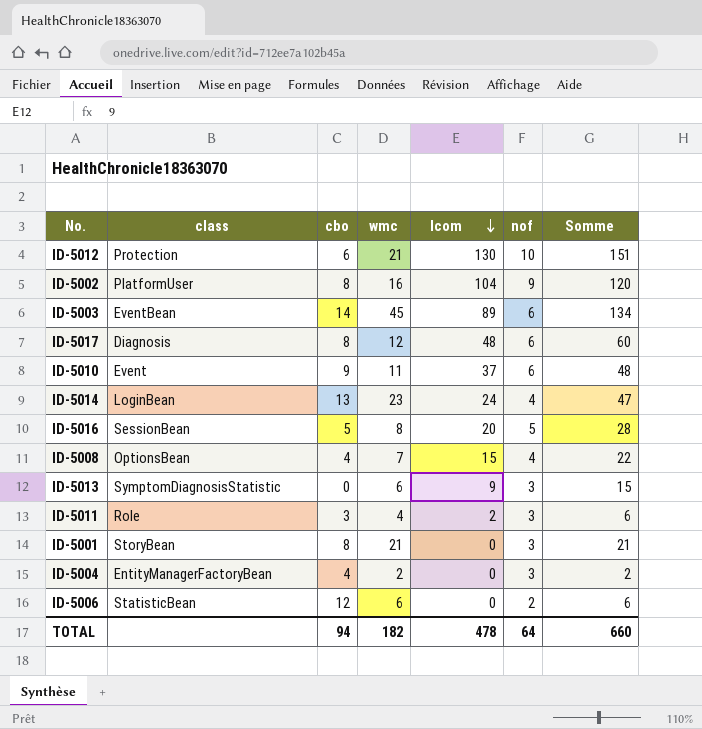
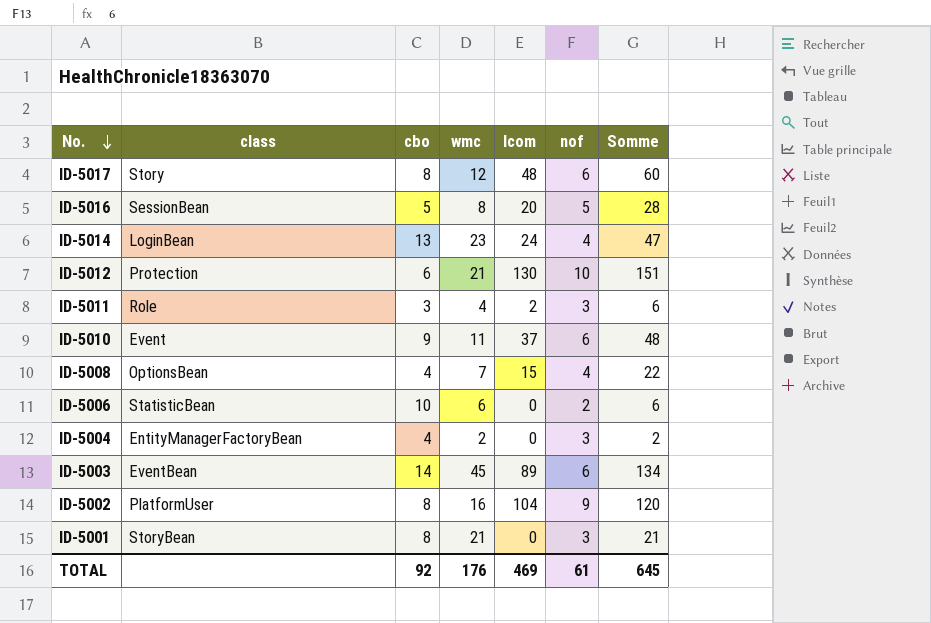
row order: lcom descending -> No. descending
row ID-5013: SymptomDiagnosisStatistic | 0 | 6 | 9 | 3 | 15 -> none
ID-5017 | class: Diagnosis -> Story
ID-5006 | cbo: 12 -> 10
TOTAL | cbo: 94 -> 92
TOTAL | wmc: 182 -> 176
TOTAL | lcom: 478 -> 469
TOTAL | nof: 64 -> 61
TOTAL | Somme: 660 -> 645

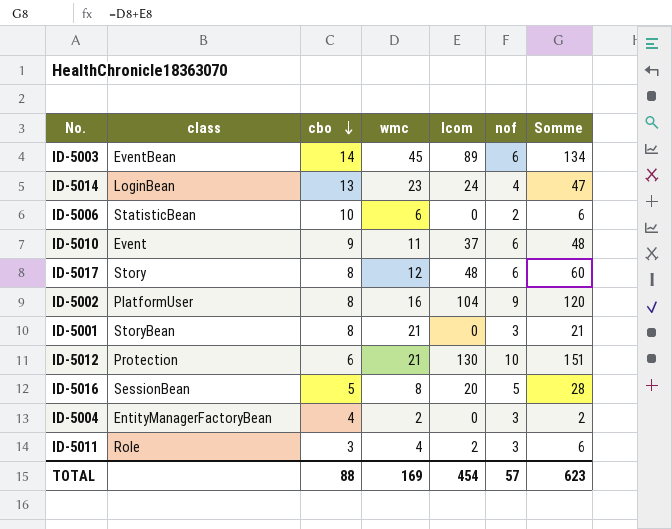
row order: No. descending -> cbo descending
row ID-5008: OptionsBean | 4 | 7 | 15 | 4 | 22 -> none
TOTAL | cbo: 92 -> 88
TOTAL | wmc: 176 -> 169
TOTAL | lcom: 469 -> 454
TOTAL | nof: 61 -> 57
TOTAL | Somme: 645 -> 623

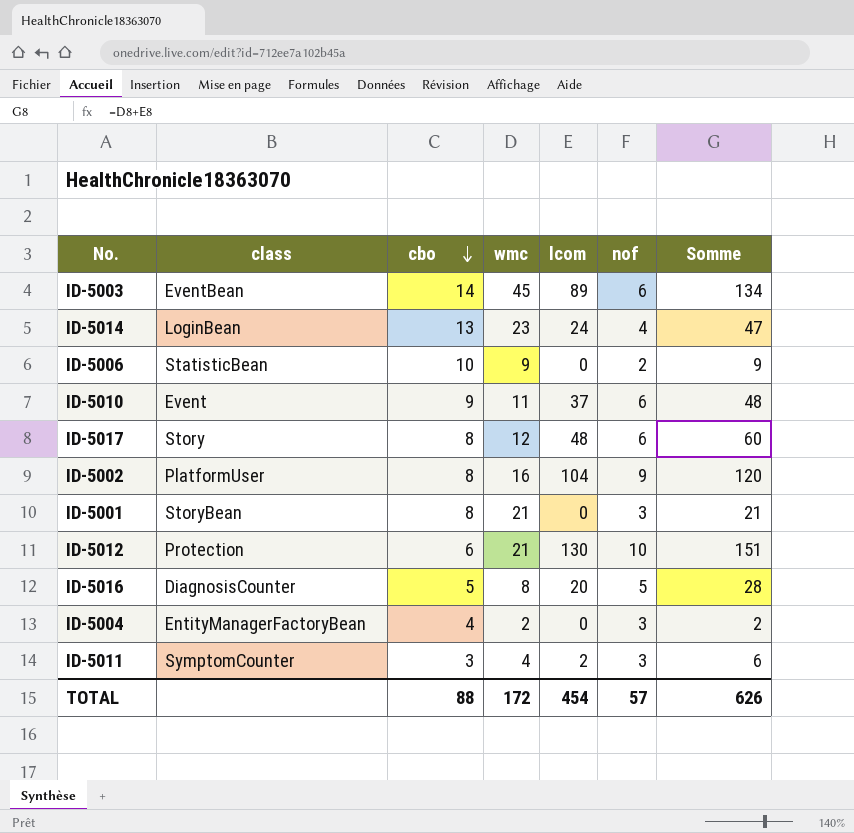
ID-5006 | wmc: 6 -> 9
ID-5006 | Somme: 6 -> 9
ID-5016 | class: SessionBean -> DiagnosisCounter
ID-5011 | class: Role -> SymptomCounter
TOTAL | wmc: 169 -> 172
TOTAL | Somme: 623 -> 626

